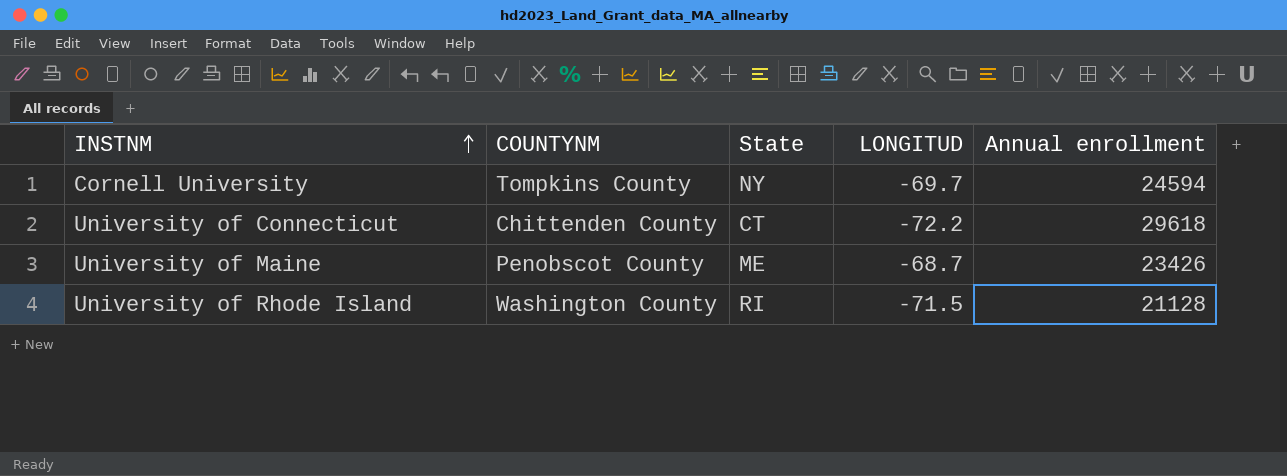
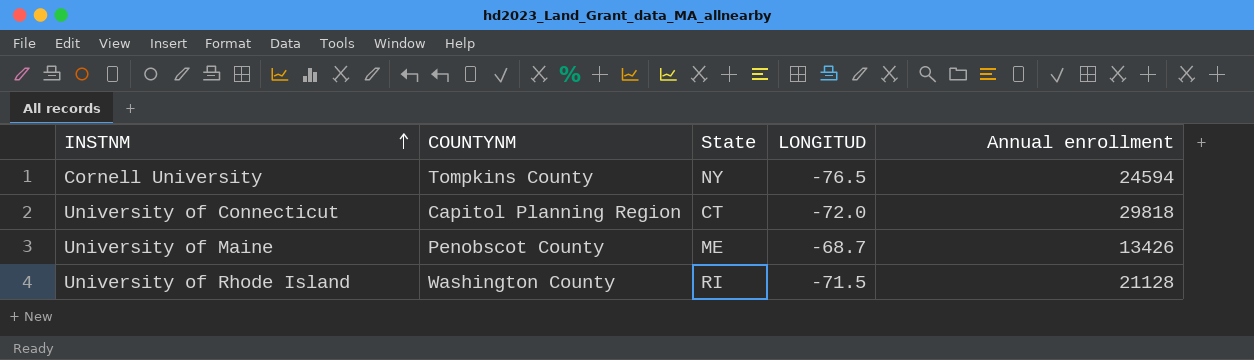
Cornell University | LONGITUD: -69.7 -> -76.5
University of Connecticut | COUNTYNM: Chittenden County -> Capitol Planning Region
University of Connecticut | LONGITUD: -72.2 -> -72.0
University of Connecticut | Annual enrollment: 29618 -> 29818
University of Maine | Annual enrollment: 23426 -> 13426

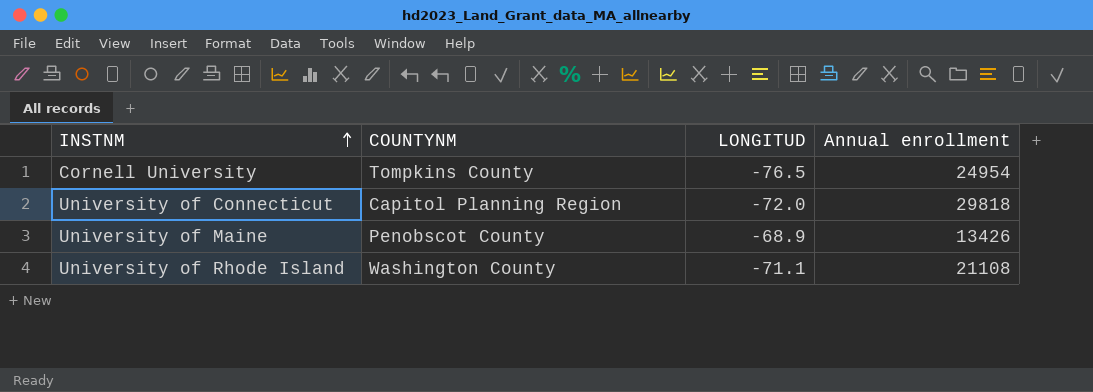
column State | position: 3 -> none
Cornell University | Annual enrollment: 24594 -> 24954
University of Maine | LONGITUD: -68.7 -> -68.9
University of Rhode Island | LONGITUD: -71.5 -> -71.1
University of Rhode Island | Annual enrollment: 21128 -> 21108

